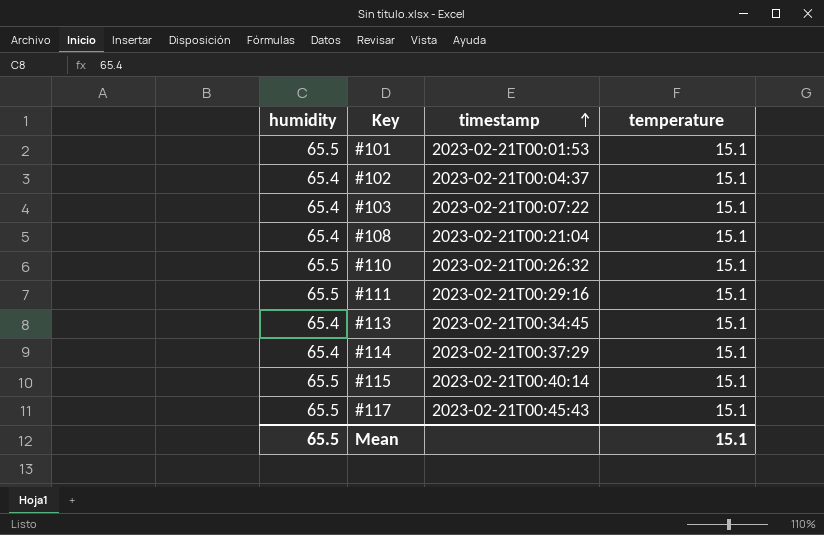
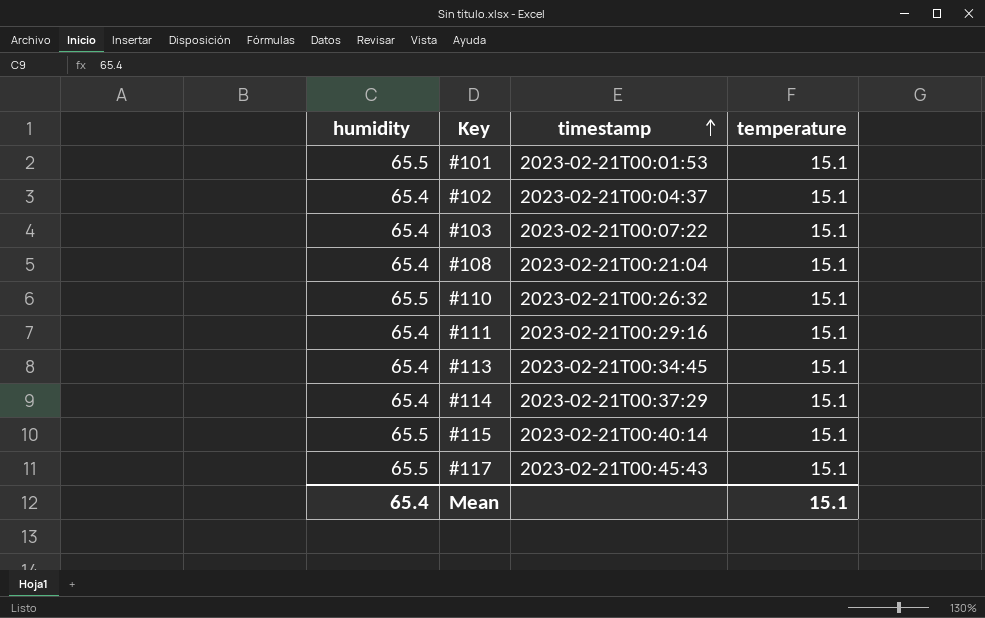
#111 | humidity: 65.5 -> 65.4
Mean | humidity: 65.5 -> 65.4

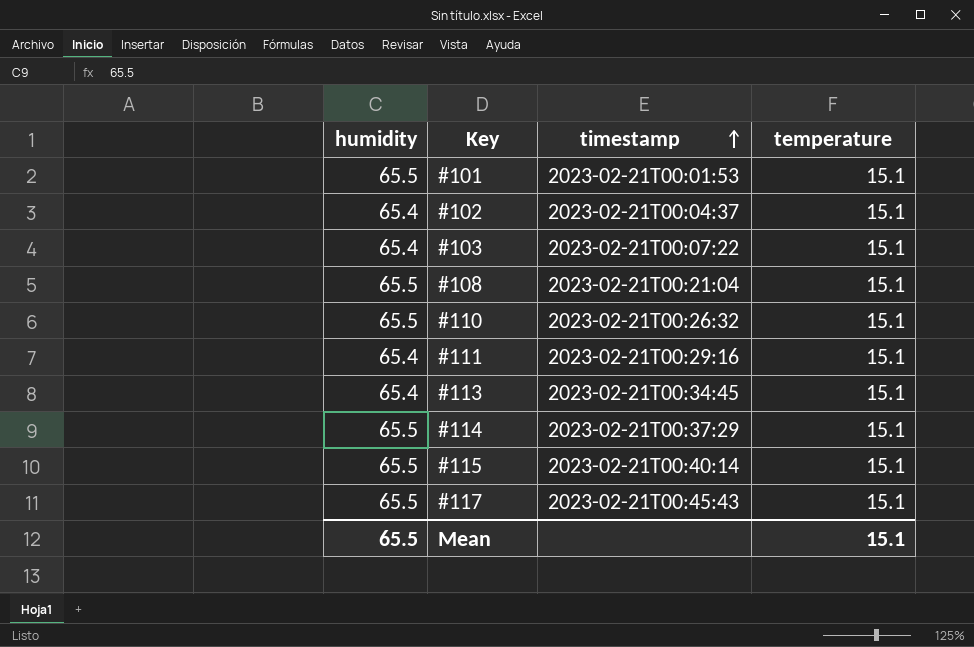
#108 | humidity: 65.4 -> 65.5
#114 | humidity: 65.4 -> 65.5
Mean | humidity: 65.4 -> 65.5

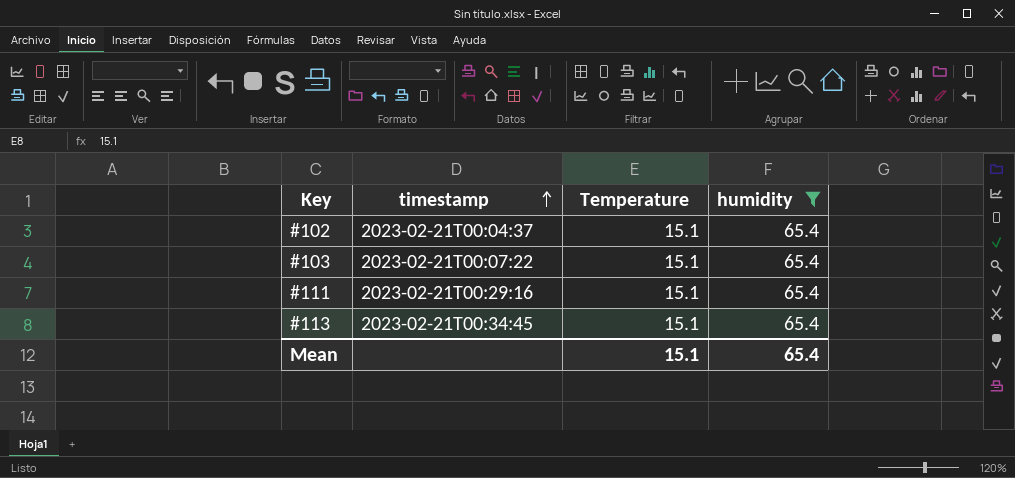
filter: none -> humidity = 65.4
column name: temperature -> Temperature
column humidity | position: 1 -> 4
Mean | humidity: 65.5 -> 65.4

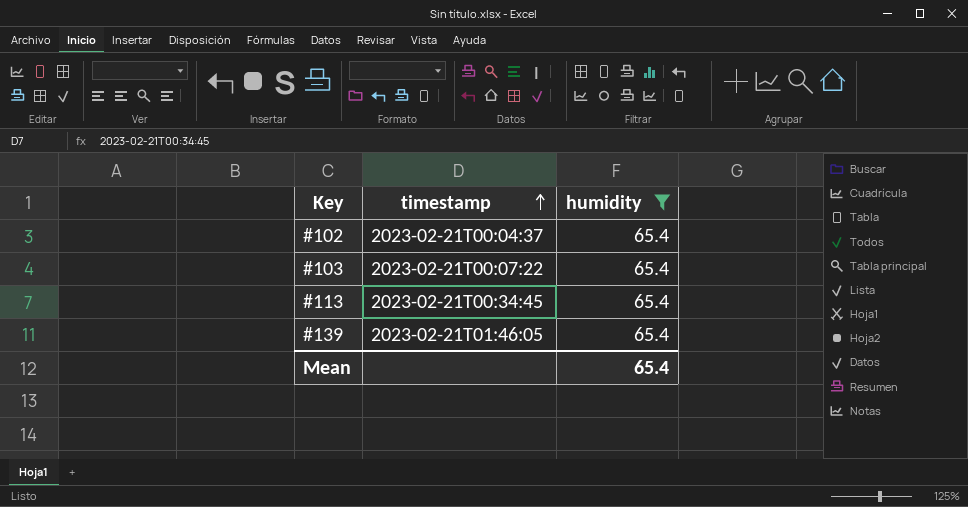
column Temperature | position: 3 -> none
row #111: 2023-02-21T00:29:16 | 15.1 | 65.4 -> none
row #139: none -> 2023-02-21T01:46:05 | 65.4

